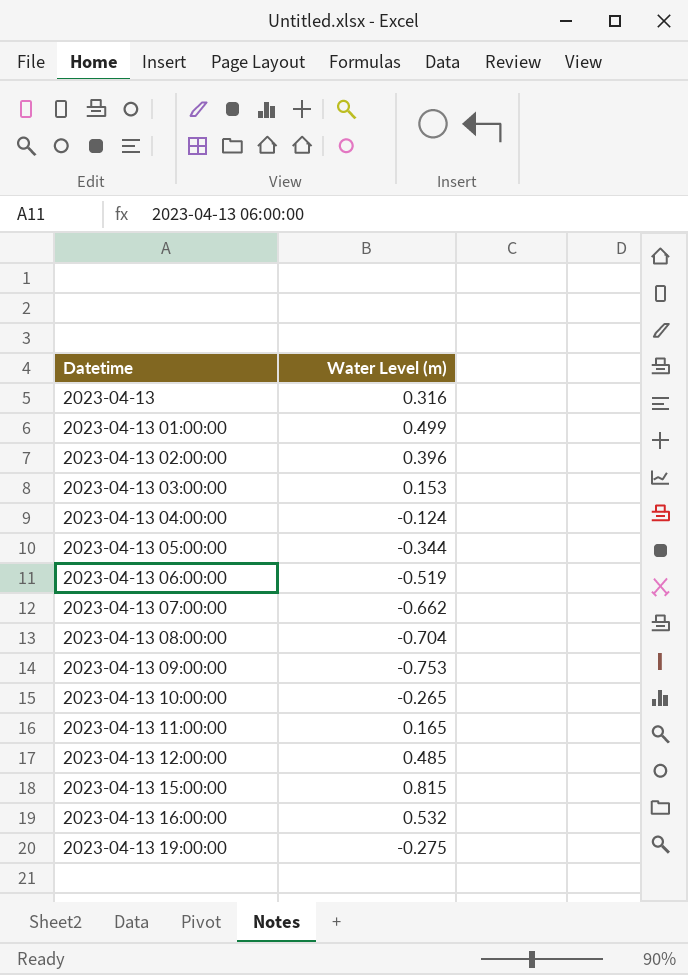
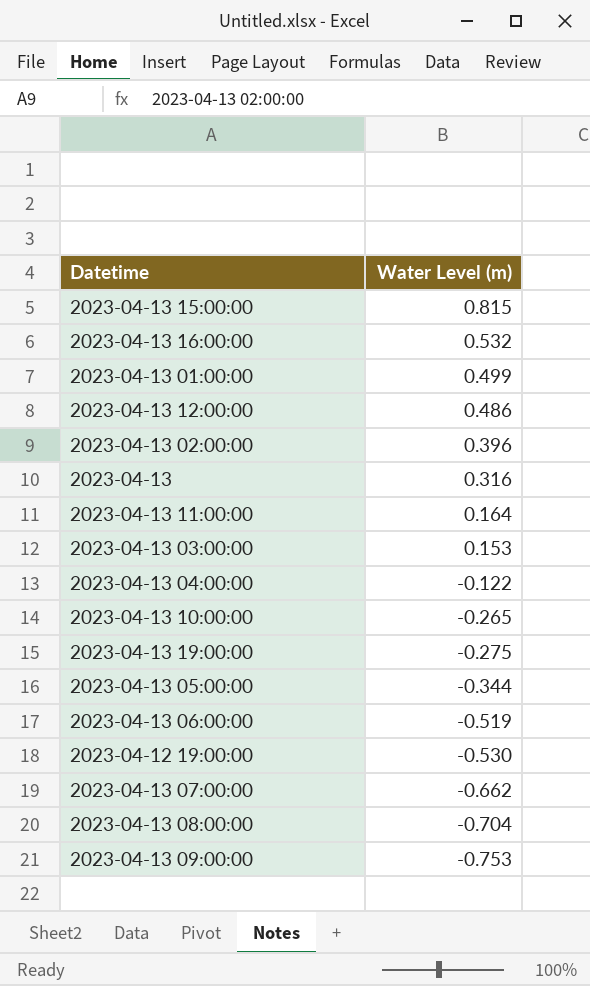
row order: Datetime ascending -> Water Level (m) descending
2023-04-13 12:00:00 | Water Level (m): 0.485 -> 0.486
2023-04-13 11:00:00 | Water Level (m): 0.165 -> 0.164
2023-04-13 04:00:00 | Water Level (m): -0.124 -> -0.122
row 2023-04-12 19:00:00: none -> -0.530

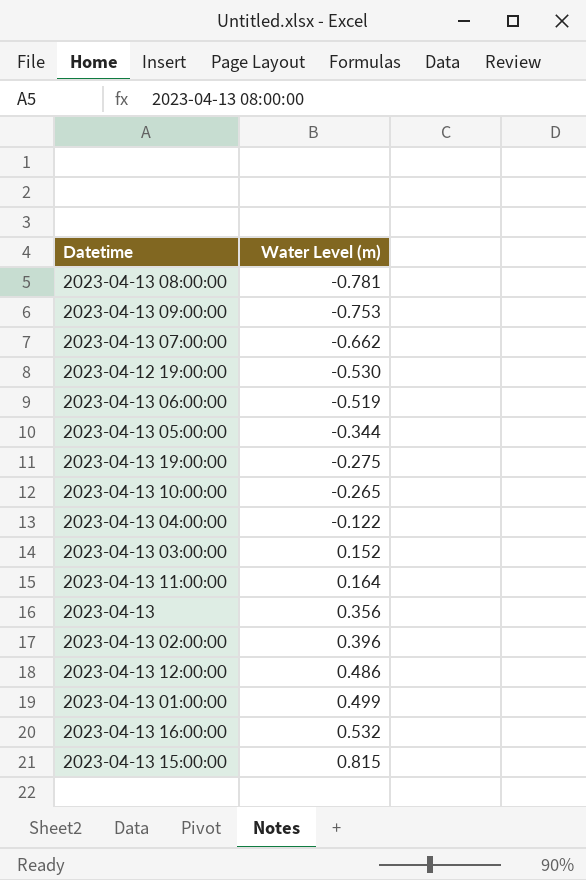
row order: Water Level (m) descending -> Water Level (m) ascending
2023-04-13 08:00:00 | Water Level (m): -0.704 -> -0.781
2023-04-13 03:00:00 | Water Level (m): 0.153 -> 0.152
2023-04-13 | Water Level (m): 0.316 -> 0.356

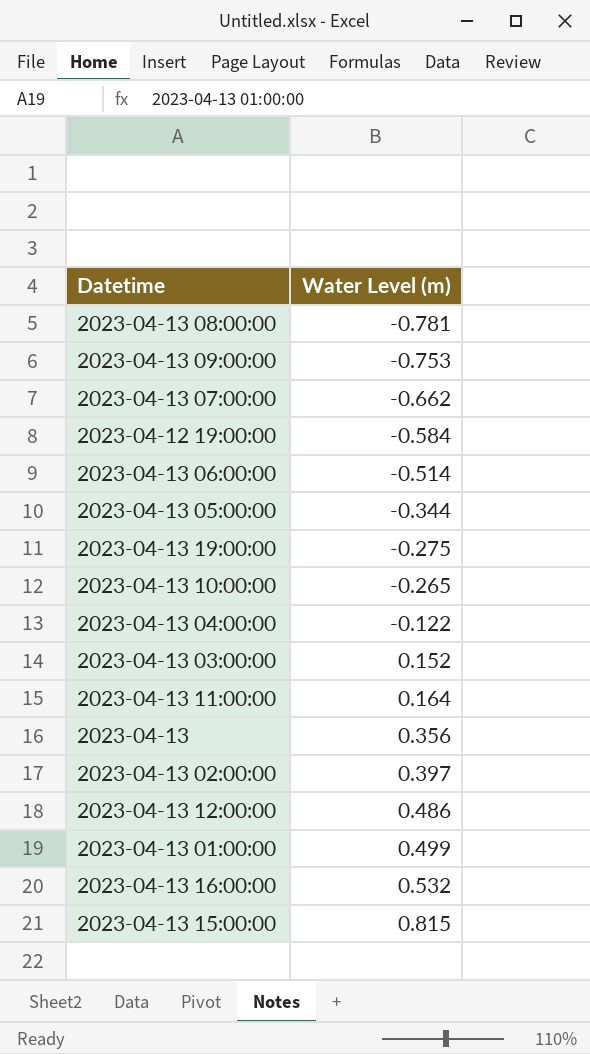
2023-04-12 19:00:00 | Water Level (m): -0.530 -> -0.584
2023-04-13 06:00:00 | Water Level (m): -0.519 -> -0.514
2023-04-13 02:00:00 | Water Level (m): 0.396 -> 0.397

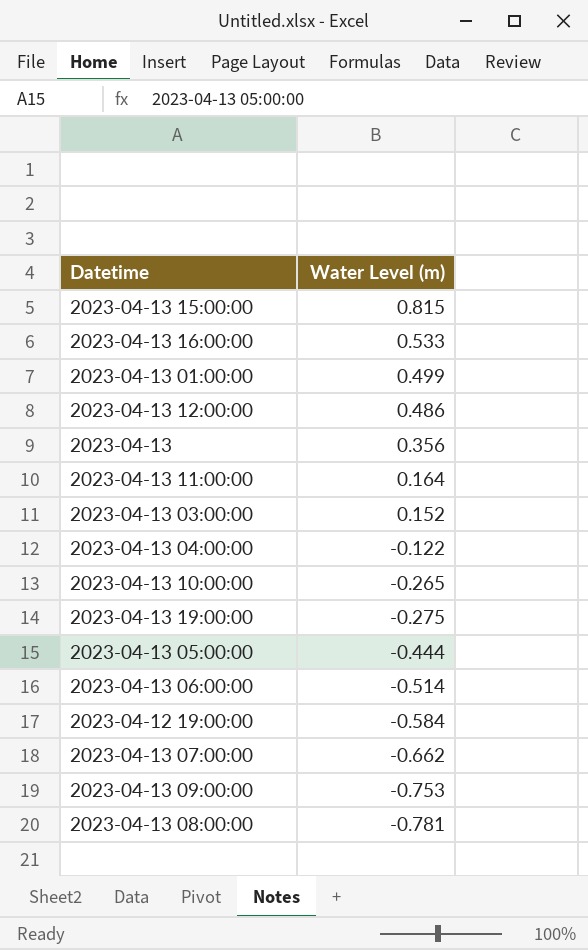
row order: Water Level (m) ascending -> Water Level (m) descending
row 2023-04-13 02:00:00: 0.397 -> none
2023-04-13 16:00:00 | Water Level (m): 0.532 -> 0.533
2023-04-13 05:00:00 | Water Level (m): -0.344 -> -0.444

